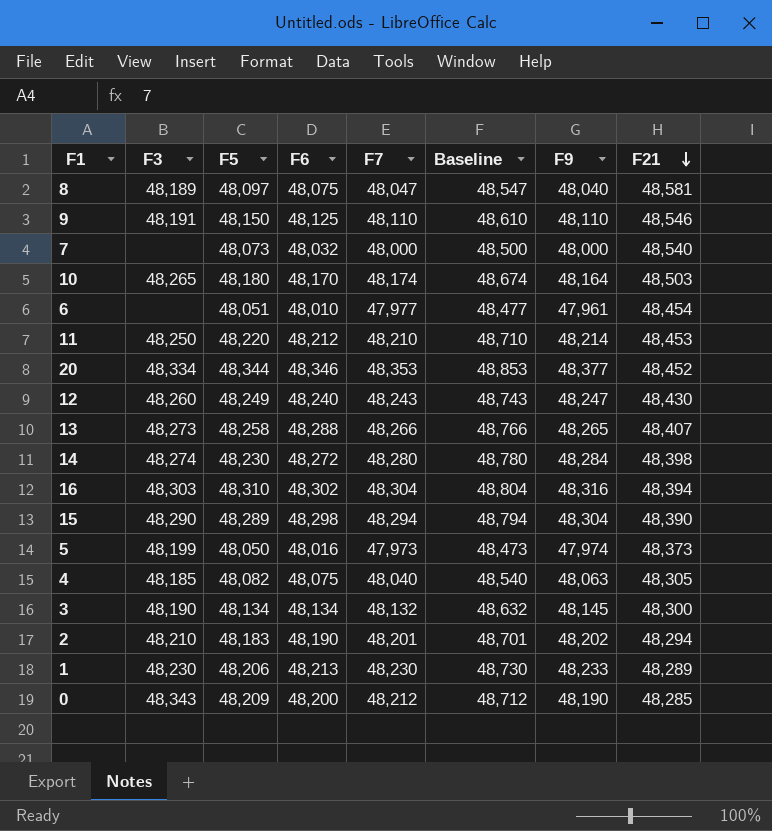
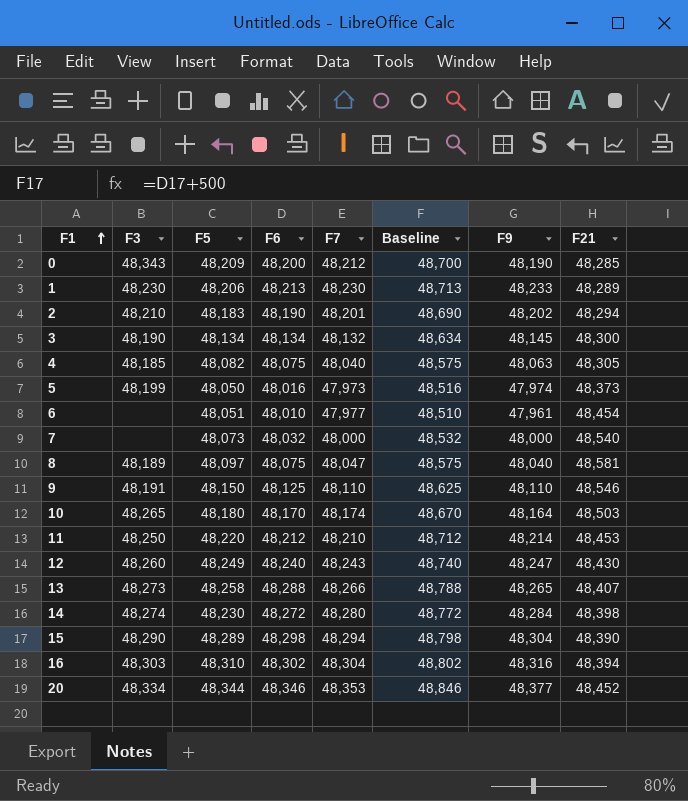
row order: F21 descending -> F1 ascending
column Baseline | formula: [F7] + 500 -> [F6] + 500

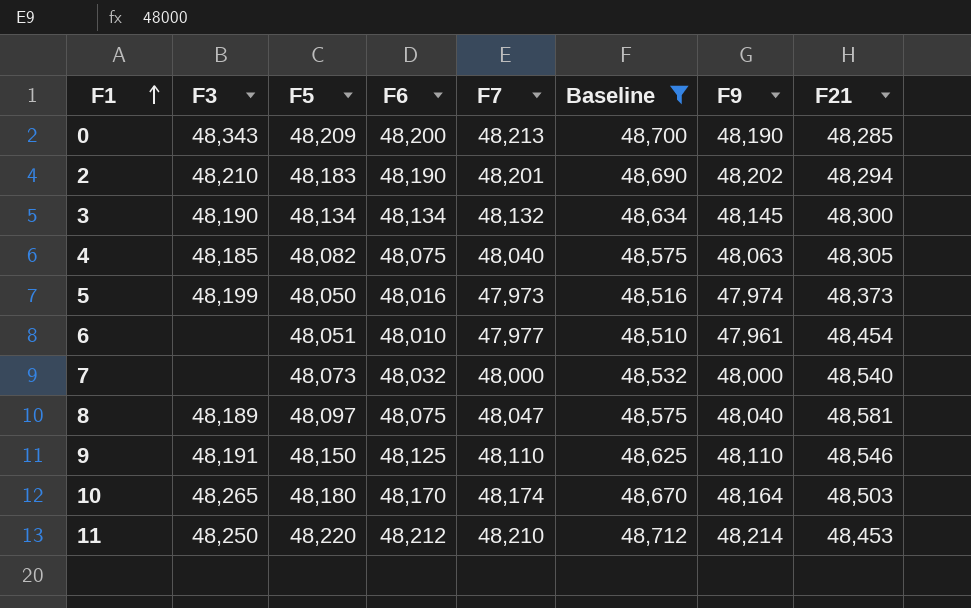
filter: none -> Baseline <= 48,712
0 | F7: 48,212 -> 48,213

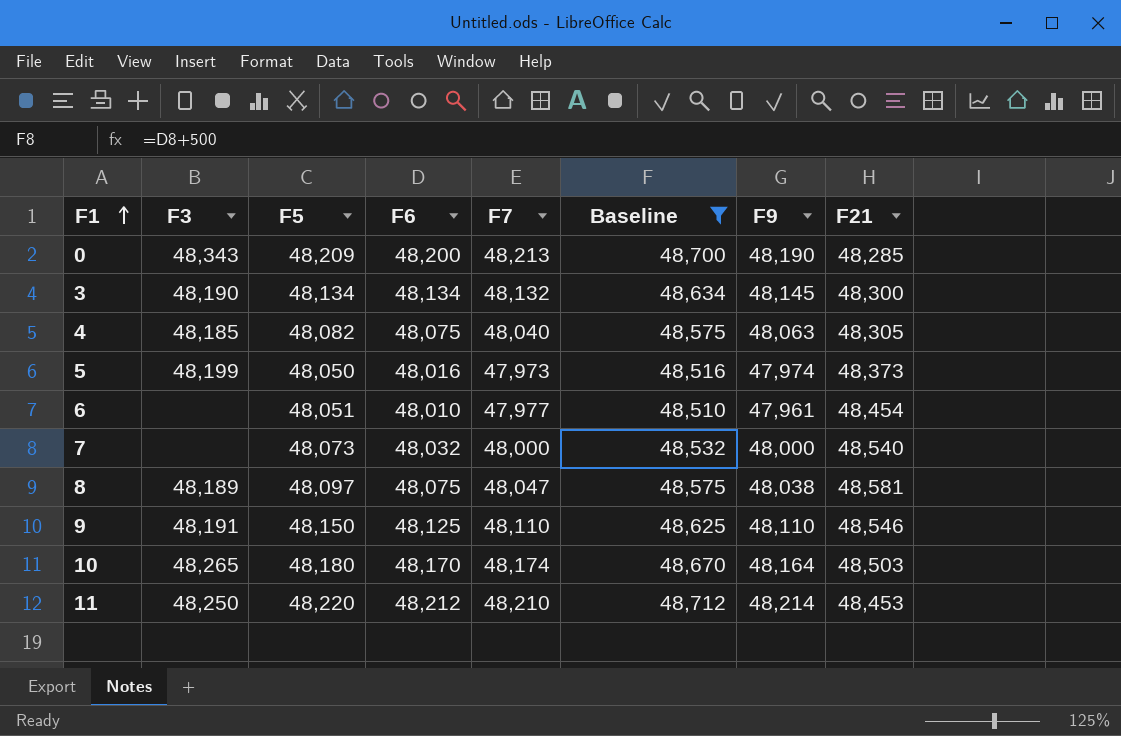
row 2: 48,210 | 48,183 | 48,190 | 48,201 | 48,690 | 48,202 | 48,294 -> none
8 | F9: 48,040 -> 48,038

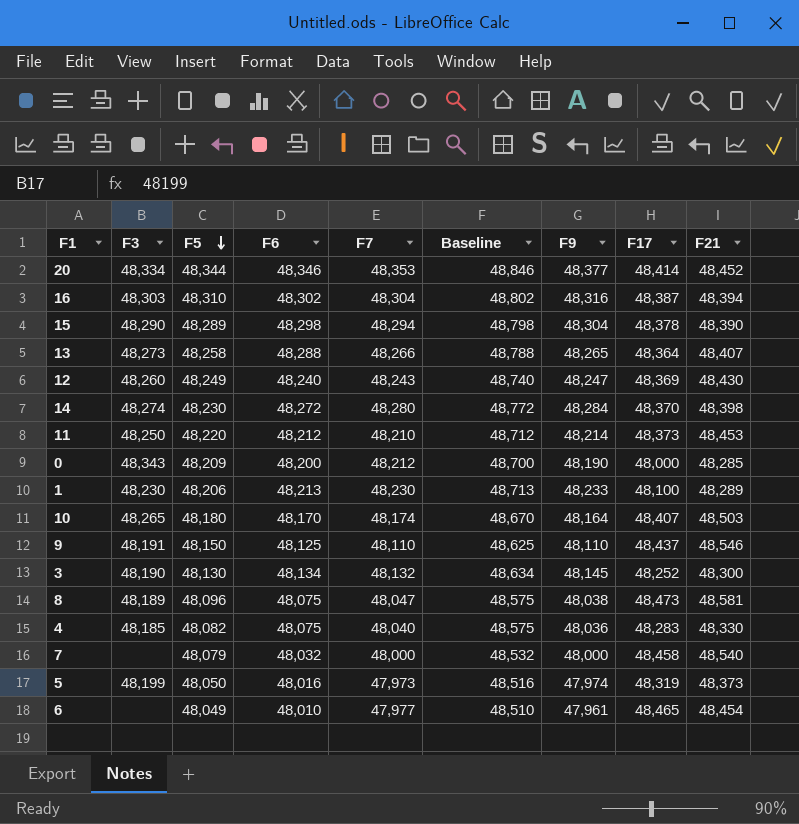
filter: Baseline <= 48,712 -> none
row order: F1 ascending -> F5 descending
column F17 | position: none -> 8
0 | F7: 48,213 -> 48,212
3 | F5: 48,134 -> 48,130
8 | F5: 48,097 -> 48,096
4 | F9: 48,063 -> 48,036
4 | F21: 48,305 -> 48,330
7 | F5: 48,073 -> 48,079
6 | F5: 48,051 -> 48,049

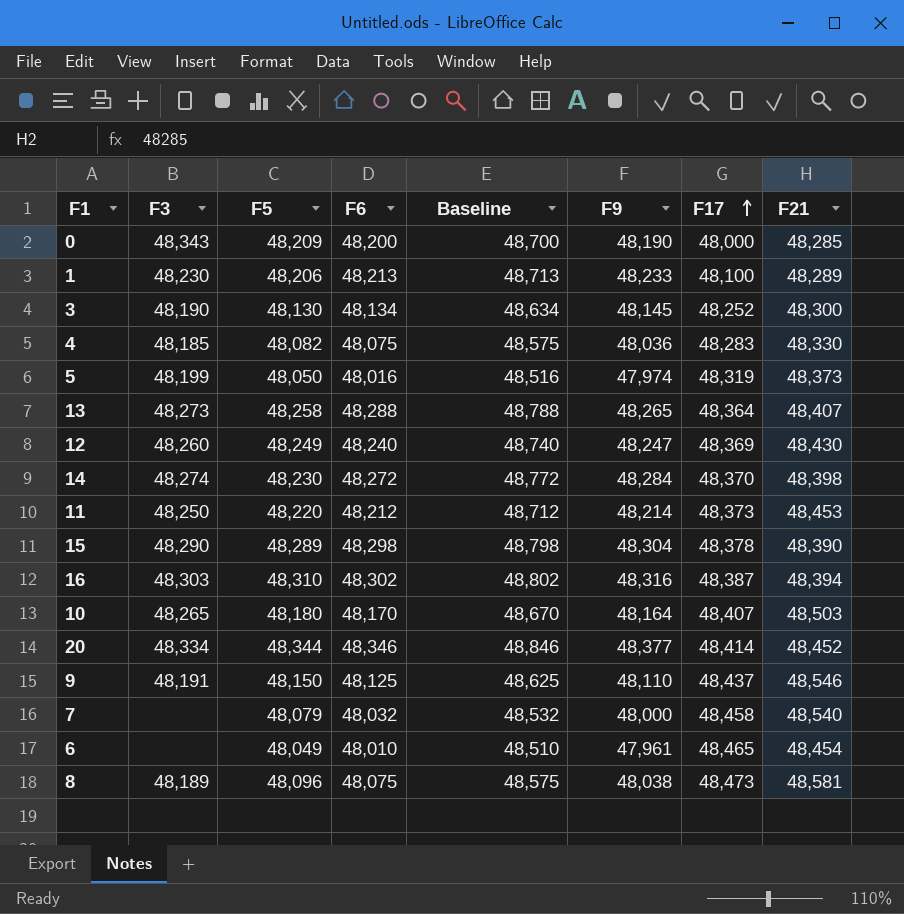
row order: F5 descending -> F17 ascending
column F7 | position: 5 -> none

